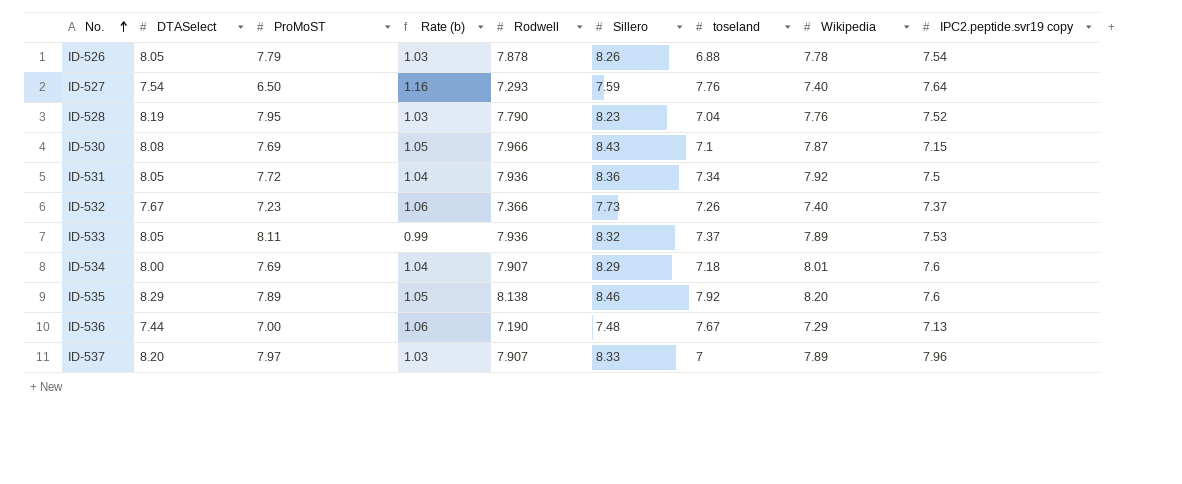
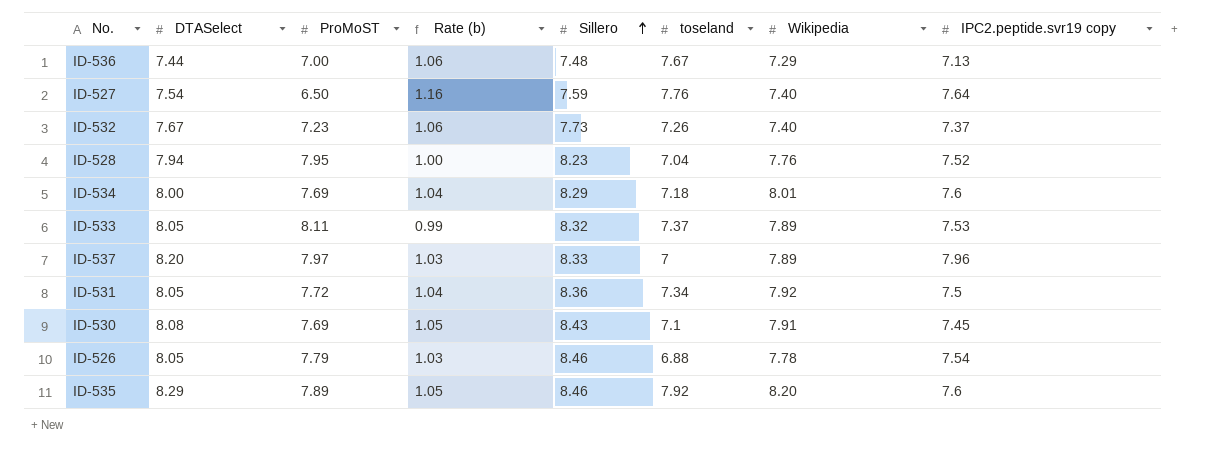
row order: No. ascending -> Sillero ascending
column Rodwell | position: 5 -> none
ID-528 | DTASelect: 8.19 -> 7.94
ID-528 | Rate (b): 1.03 -> 1.00
ID-530 | Wikipedia: 7.87 -> 7.91
ID-530 | IPC2.peptide.svr19 copy: 7.15 -> 7.45
ID-526 | Sillero: 8.26 -> 8.46

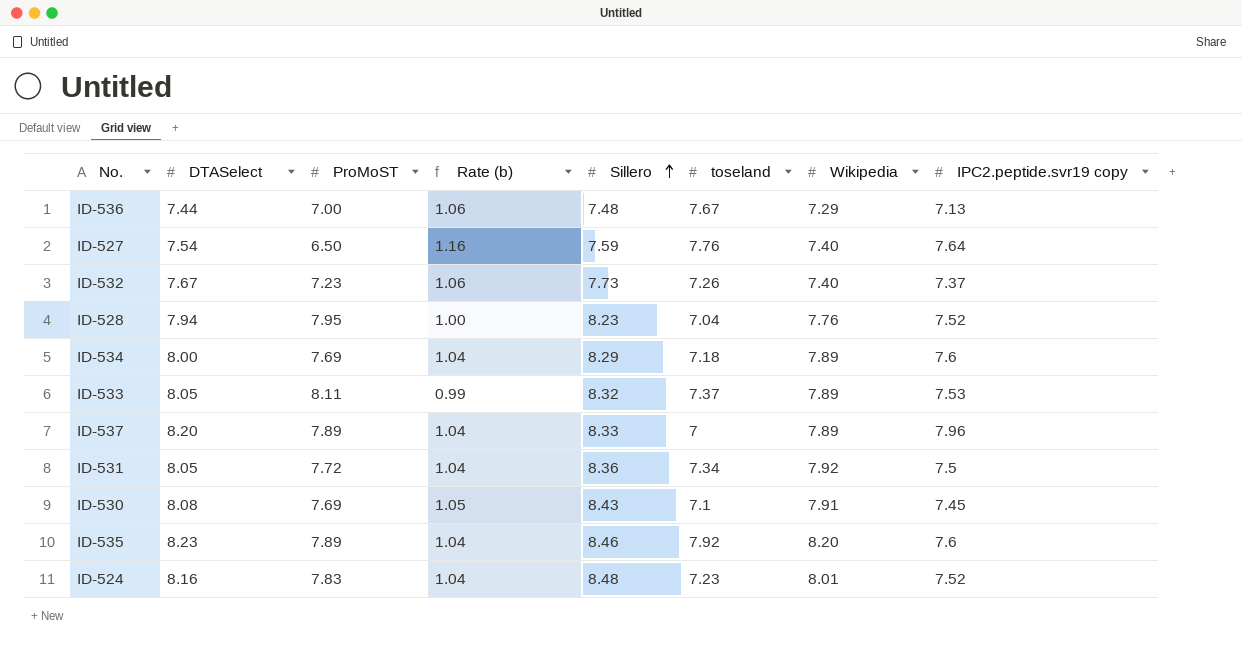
row ID-526: 8.05 | 7.79 | 1.03 | 8.46 | 6.88 | 7.78 | 7.54 -> none
ID-534 | Wikipedia: 8.01 -> 7.89
ID-537 | ProMoST: 7.97 -> 7.89
ID-537 | Rate (b): 1.03 -> 1.04
ID-535 | DTASelect: 8.29 -> 8.23
ID-535 | Rate (b): 1.05 -> 1.04
row ID-524: none -> 8.16 | 7.83 | 1.04 | 8.48 | 7.23 | 8.01 | 7.52

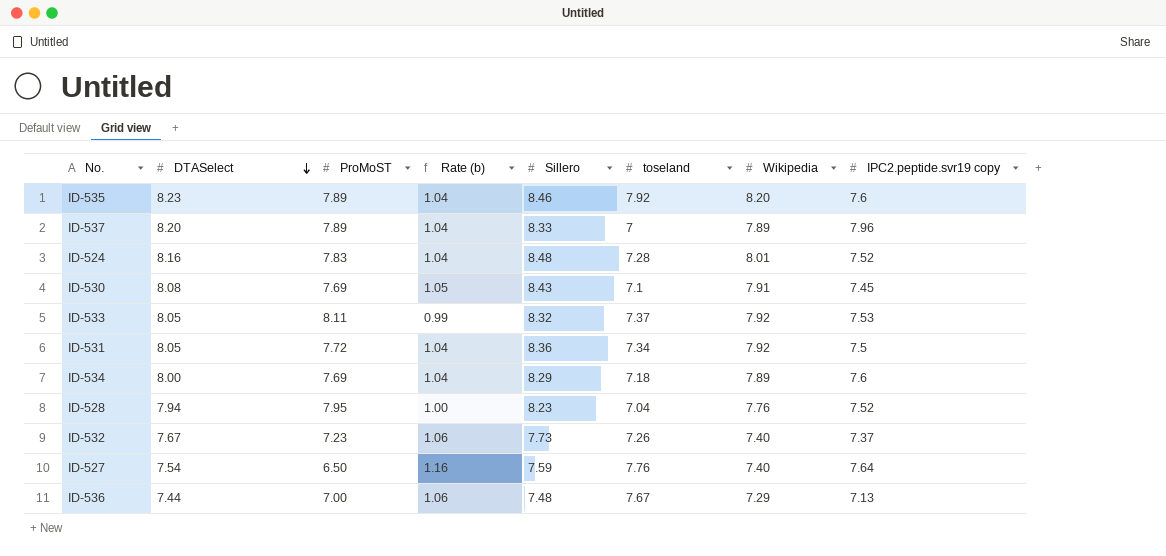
row order: Sillero ascending -> DTASelect descending
ID-524 | toseland: 7.23 -> 7.28
ID-533 | Wikipedia: 7.89 -> 7.92

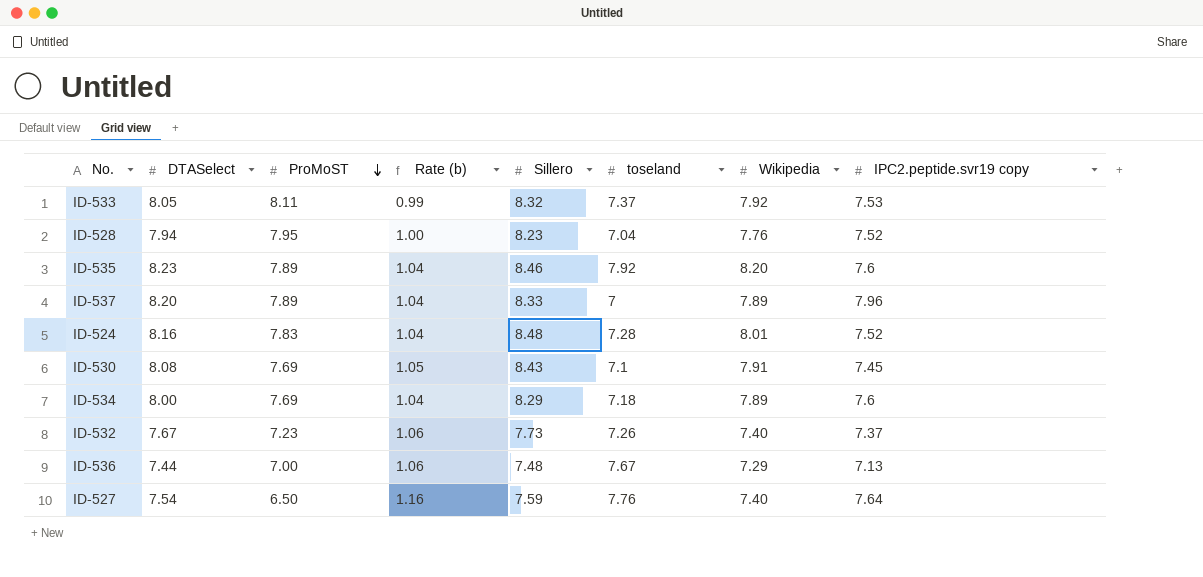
row order: DTASelect descending -> ProMoST descending
row ID-531: 8.05 | 7.72 | 1.04 | 8.36 | 7.34 | 7.92 | 7.5 -> none

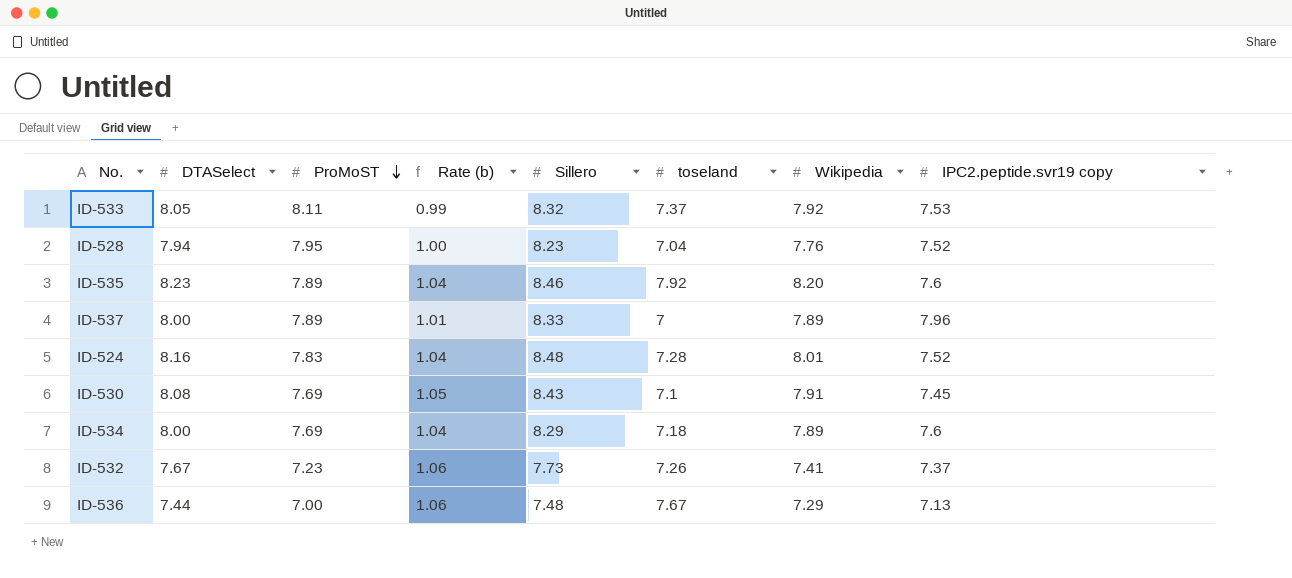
row ID-527: 7.54 | 6.50 | 1.16 | 7.59 | 7.76 | 7.40 | 7.64 -> none
ID-537 | DTASelect: 8.20 -> 8.00
ID-537 | Rate (b): 1.04 -> 1.01
ID-532 | Wikipedia: 7.40 -> 7.41

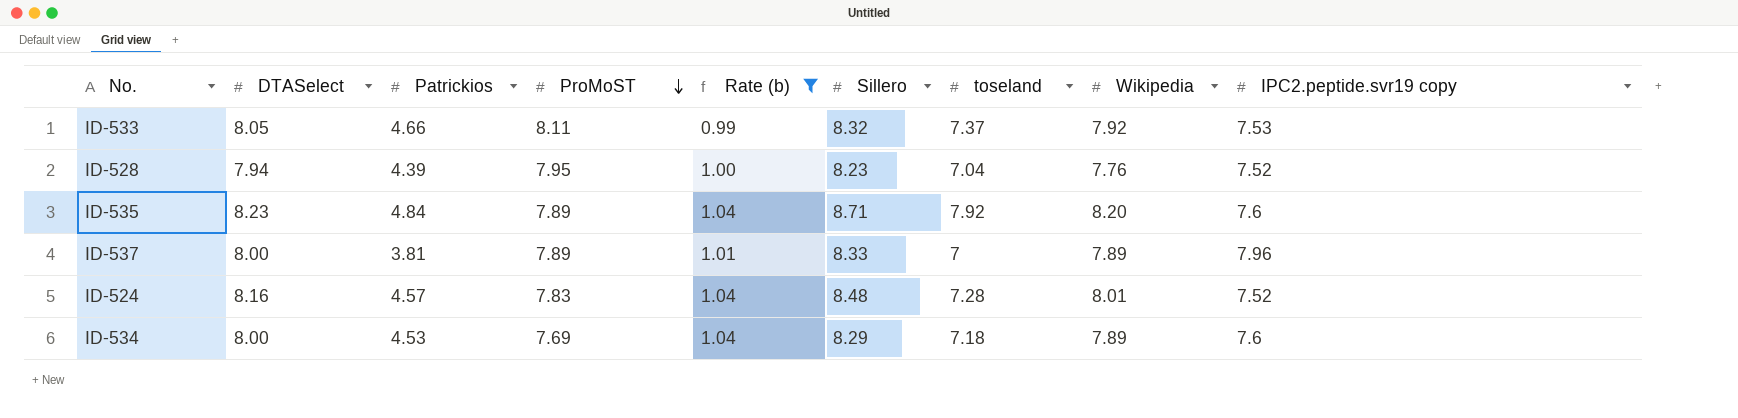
filter: none -> Rate (b) <= 1.04
column Patrickios | position: none -> 3
ID-535 | Sillero: 8.46 -> 8.71

